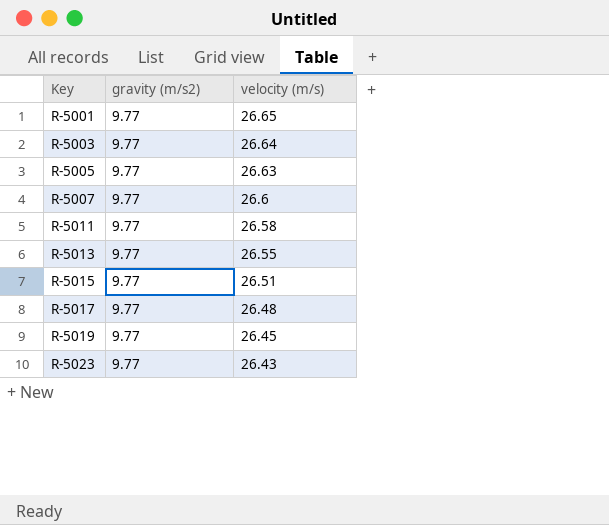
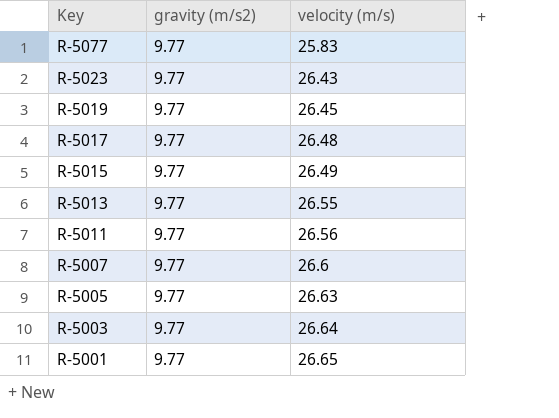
row order: Key ascending -> Key descending
row R-5077: none -> 9.77 | 25.83
R-5015 | velocity (m/s): 26.51 -> 26.49
R-5011 | velocity (m/s): 26.58 -> 26.56

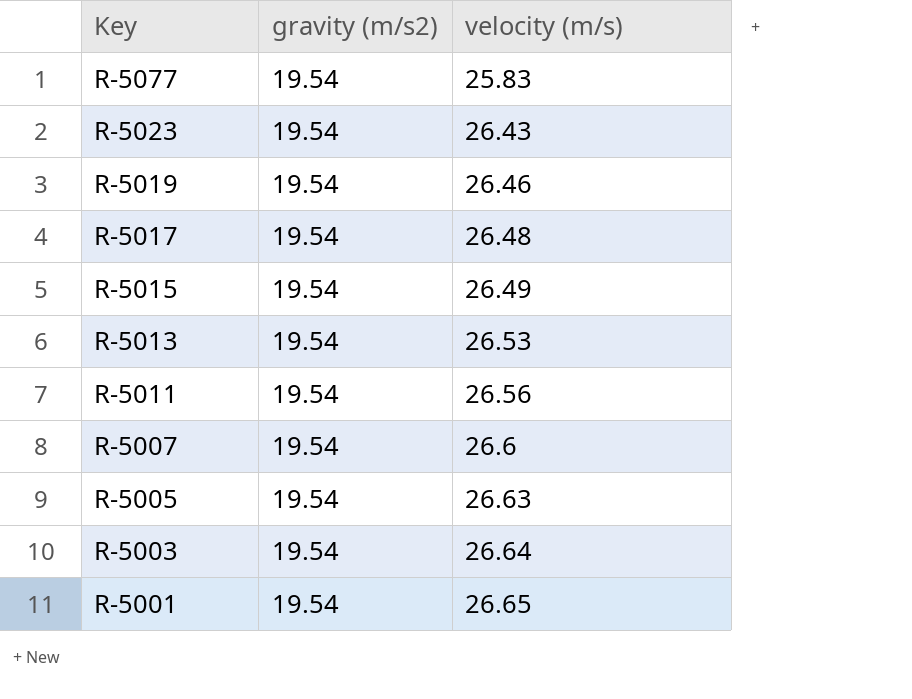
R-5077 | gravity (m/s2): 9.77 -> 19.54
R-5023 | gravity (m/s2): 9.77 -> 19.54
R-5019 | gravity (m/s2): 9.77 -> 19.54
R-5019 | velocity (m/s): 26.45 -> 26.46
R-5017 | gravity (m/s2): 9.77 -> 19.54
R-5015 | gravity (m/s2): 9.77 -> 19.54
R-5013 | gravity (m/s2): 9.77 -> 19.54
R-5013 | velocity (m/s): 26.55 -> 26.53
R-5011 | gravity (m/s2): 9.77 -> 19.54
R-5007 | gravity (m/s2): 9.77 -> 19.54
R-5005 | gravity (m/s2): 9.77 -> 19.54
R-5003 | gravity (m/s2): 9.77 -> 19.54
R-5001 | gravity (m/s2): 9.77 -> 19.54

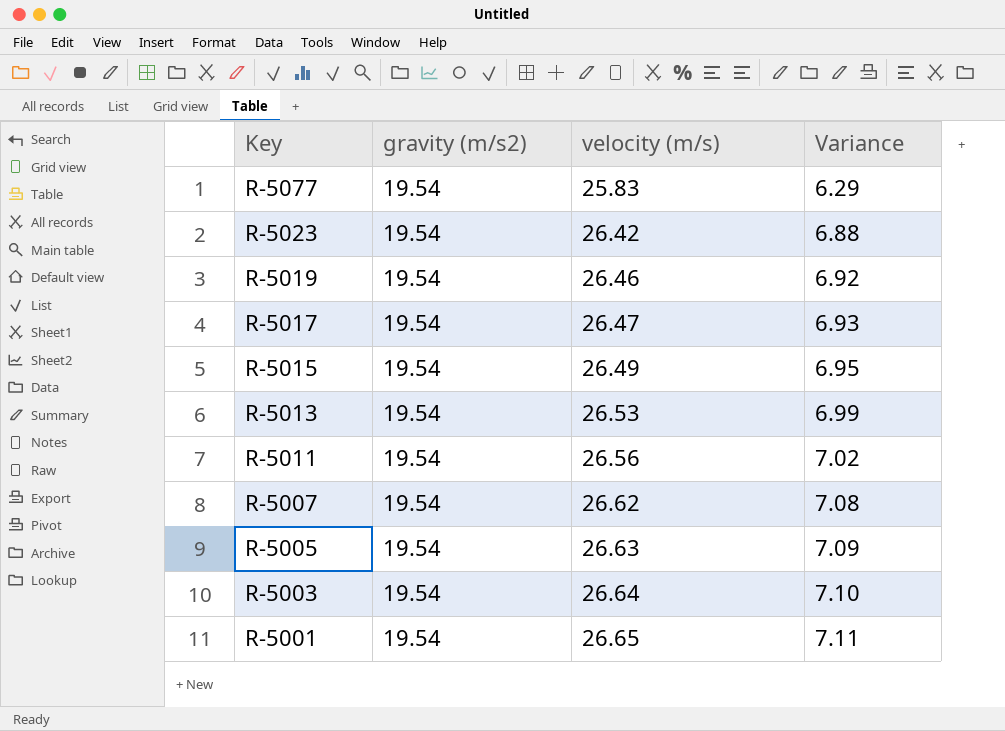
column Variance | formula: none -> [velocity (m/s)] - [gravity (m/s2)]
R-5023 | velocity (m/s): 26.43 -> 26.42
R-5017 | velocity (m/s): 26.48 -> 26.47
R-5007 | velocity (m/s): 26.6 -> 26.62

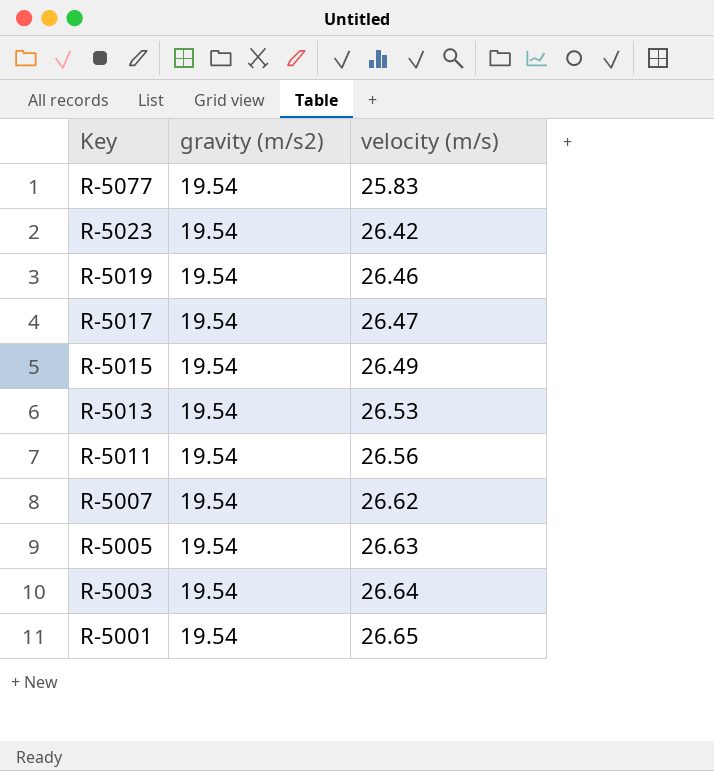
column Variance | formula: [velocity (m/s)] - [gravity (m/s2)] -> none

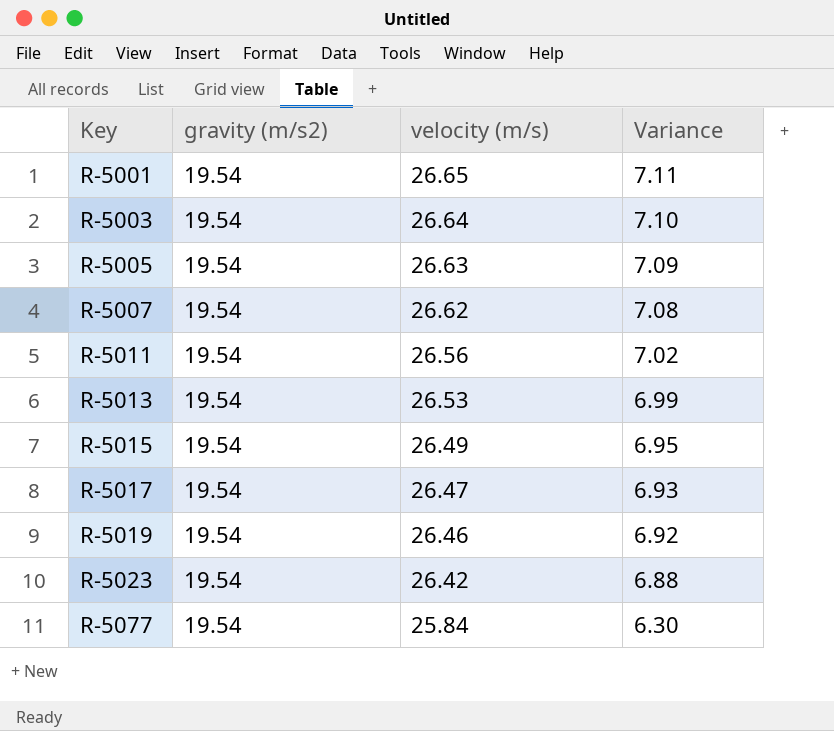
row order: Key descending -> Key ascending
column Variance | formula: none -> [velocity (m/s)] - [gravity (m/s2)]
R-5077 | velocity (m/s): 25.83 -> 25.84

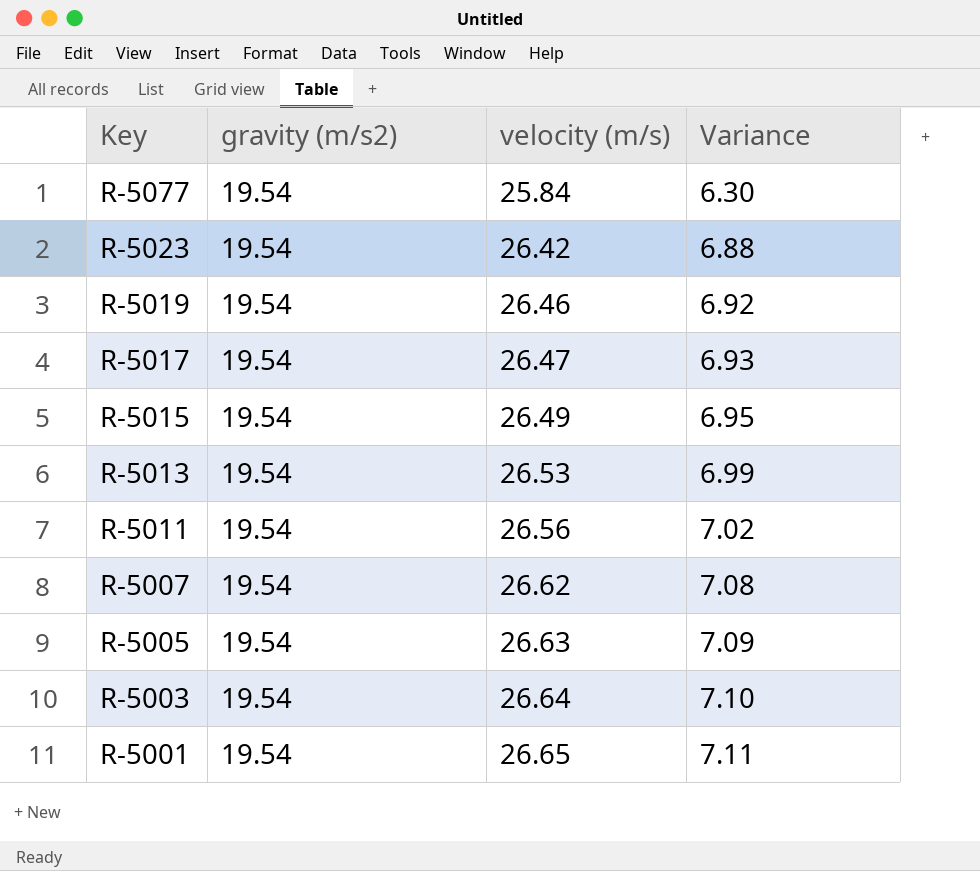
row order: Key ascending -> Key descending

